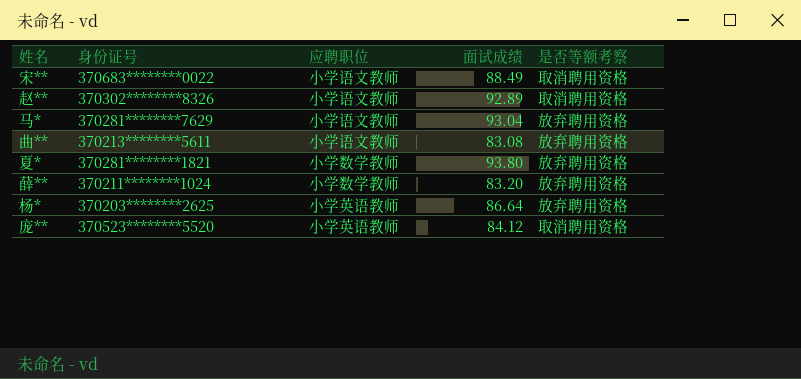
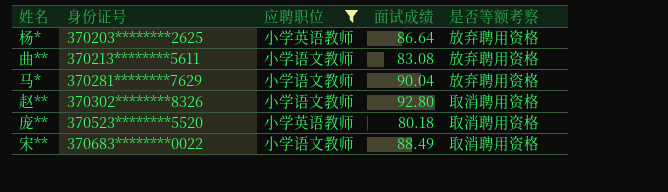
filter: none -> 应聘职位 != 小学数学教师
row order: none -> 身份证号 ascending
马* | 面试成绩: 93.04 -> 90.04
赵** | 面试成绩: 92.89 -> 92.80
庞** | 面试成绩: 84.12 -> 80.18

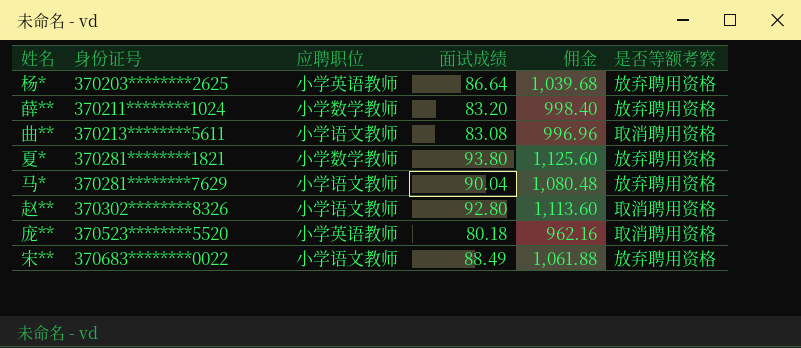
filter: 应聘职位 != 小学数学教师 -> none
column 佣金 | formula: none -> [面试成绩] * 12
曲** | 是否等额考察: 放弃聘用资格 -> 取消聘用资格
宋** | 是否等额考察: 取消聘用资格 -> 放弃聘用资格

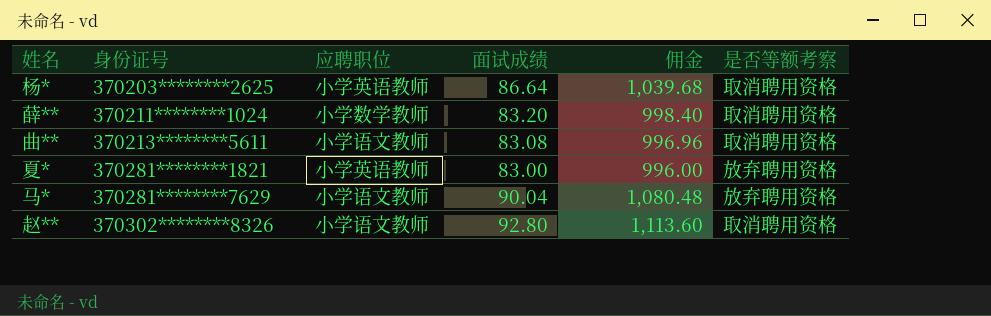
row 庞**: 370523********5520 | 小学英语教师 | 80.18 | 962.16 | 取消聘用资格 -> none
row 宋**: 370683********0022 | 小学语文教师 | 88.49 | 1,061.88 | 放弃聘用资格 -> none
杨* | 是否等额考察: 放弃聘用资格 -> 取消聘用资格
薛** | 是否等额考察: 放弃聘用资格 -> 取消聘用资格
夏* | 应聘职位: 小学数学教师 -> 小学英语教师
夏* | 面试成绩: 93.80 -> 83.00
夏* | 佣金: 1,125.60 -> 996.00

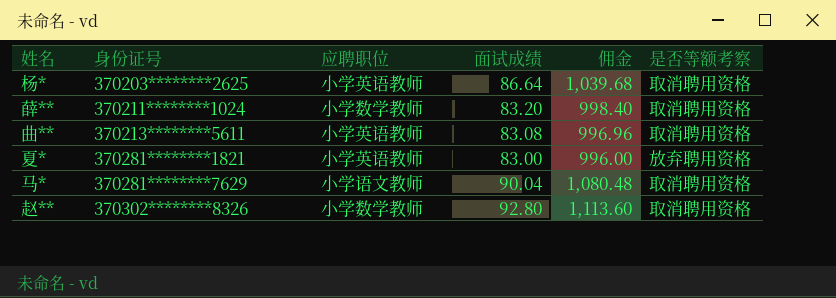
曲** | 应聘职位: 小学语文教师 -> 小学英语教师
马* | 是否等额考察: 放弃聘用资格 -> 取消聘用资格
赵** | 应聘职位: 小学语文教师 -> 小学数学教师

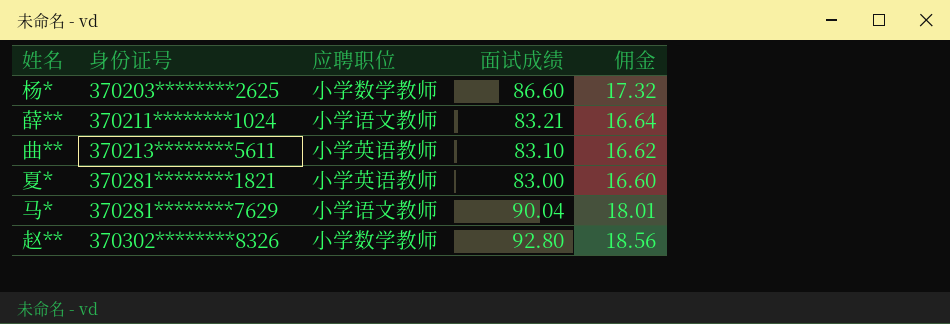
column 是否等额考察 | position: 6 -> none
column 佣金 | formula: [面试成绩] * 12 -> [面试成绩] * 0.2
杨* | 应聘职位: 小学英语教师 -> 小学数学教师
杨* | 面试成绩: 86.64 -> 86.60
薛** | 应聘职位: 小学数学教师 -> 小学语文教师
薛** | 面试成绩: 83.20 -> 83.21
曲** | 面试成绩: 83.08 -> 83.10

